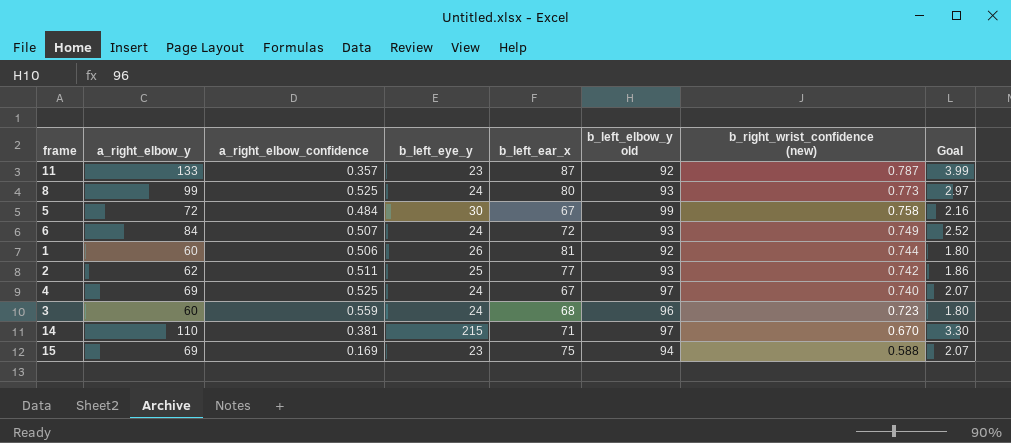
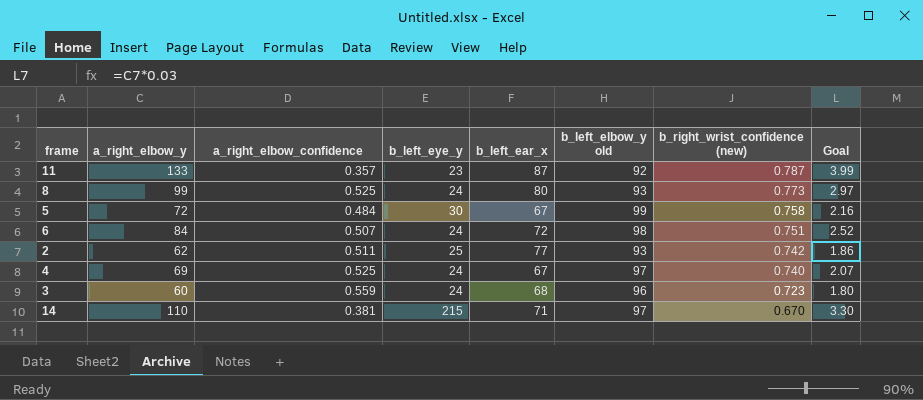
row 1: 60 | 0.506 | 26 | 81 | 92 | 0.744 | 1.80 -> none
row 15: 69 | 0.169 | 23 | 75 | 94 | 0.588 | 2.07 -> none
6 | b_left_elbow_y old: 93 -> 98
6 | b_right_wrist_confidence (new): 0.749 -> 0.751

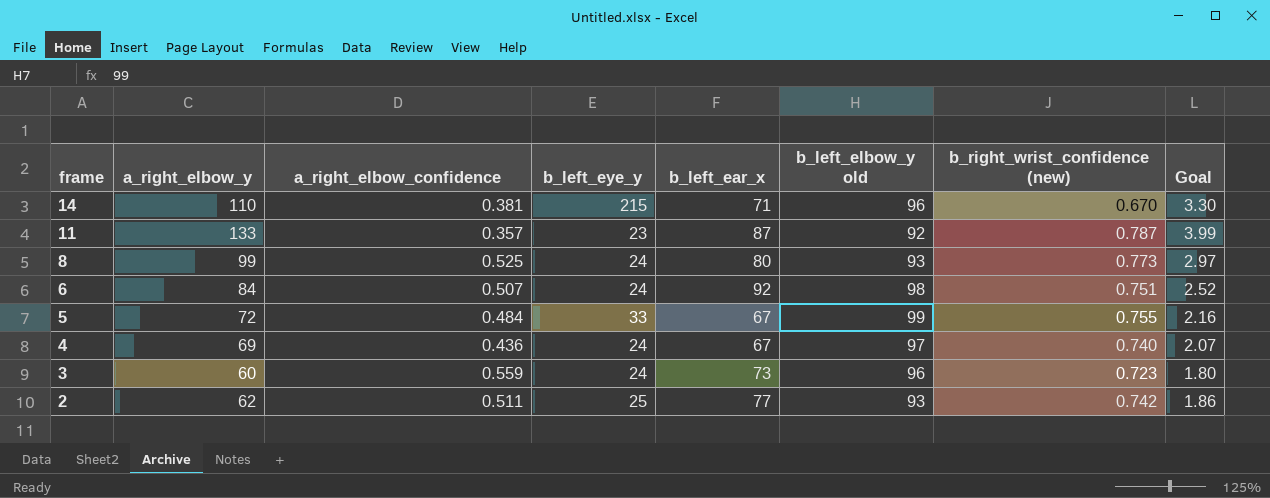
row order: b_right_wrist_confidence (new) descending -> frame descending
14 | b_left_elbow_y old: 97 -> 96
6 | b_left_ear_x: 72 -> 92
5 | b_left_eye_y: 30 -> 33
5 | b_right_wrist_confidence (new): 0.758 -> 0.755
4 | a_right_elbow_confidence: 0.525 -> 0.436
3 | b_left_ear_x: 68 -> 73

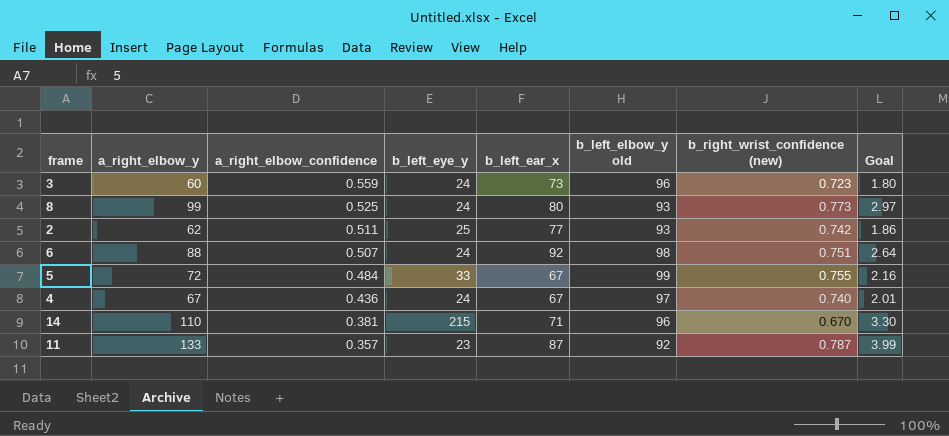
row order: frame descending -> a_right_elbow_confidence descending
6 | a_right_elbow_y: 84 -> 88
6 | Goal: 2.52 -> 2.64
4 | a_right_elbow_y: 69 -> 67
4 | Goal: 2.07 -> 2.01

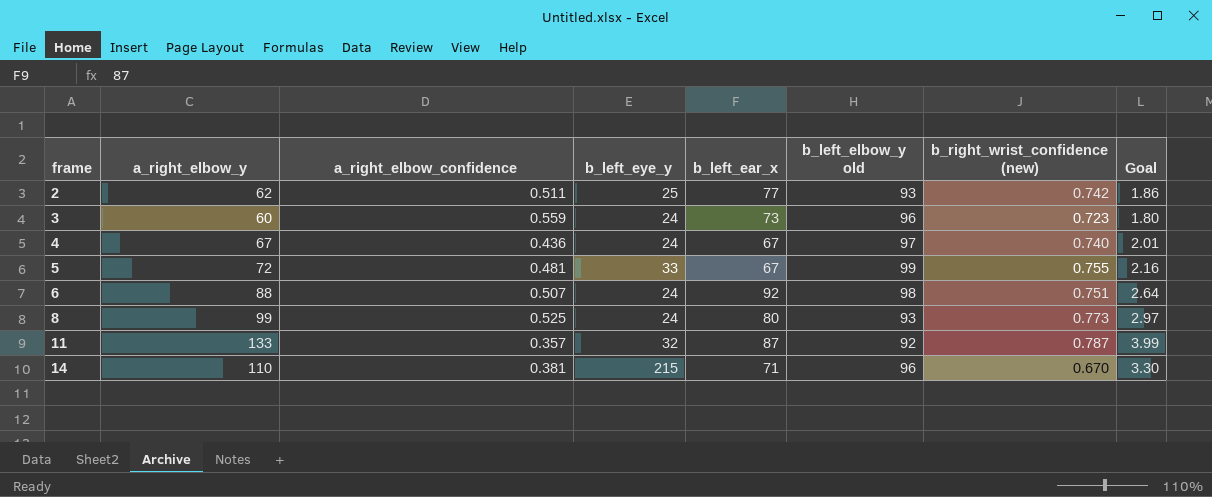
row order: a_right_elbow_confidence descending -> frame ascending
5 | a_right_elbow_confidence: 0.484 -> 0.481
11 | b_left_eye_y: 23 -> 32

